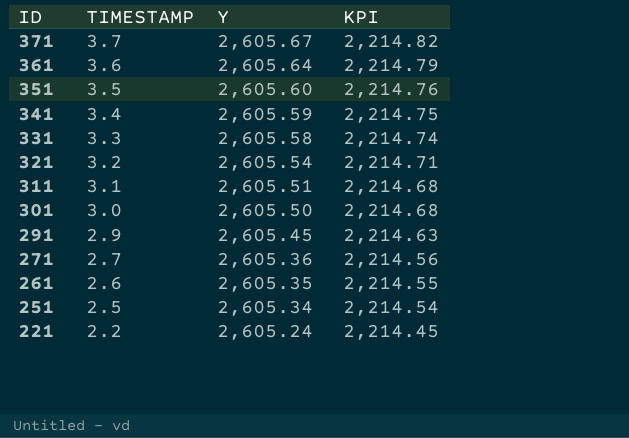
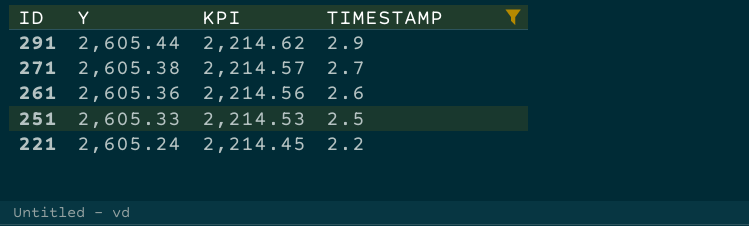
filter: none -> TIMESTAMP <= 2.9
column TIMESTAMP | position: 2 -> 4
291 | Y: 2,605.45 -> 2,605.44
291 | KPI: 2,214.63 -> 2,214.62
271 | Y: 2,605.36 -> 2,605.38
271 | KPI: 2,214.56 -> 2,214.57
261 | Y: 2,605.35 -> 2,605.36
261 | KPI: 2,214.55 -> 2,214.56
251 | Y: 2,605.34 -> 2,605.33
251 | KPI: 2,214.54 -> 2,214.53

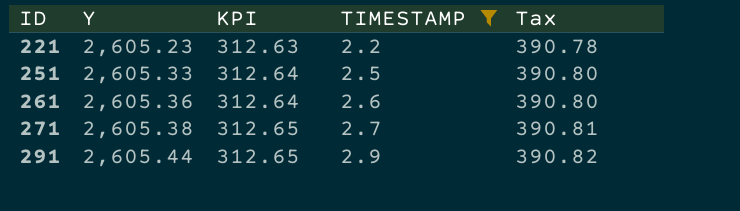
row order: ID descending -> ID ascending
column KPI | formula: [Y] * 0.85 -> [Y] * 0.12
column Tax | formula: none -> [Y] * 0.15
221 | Y: 2,605.24 -> 2,605.23

